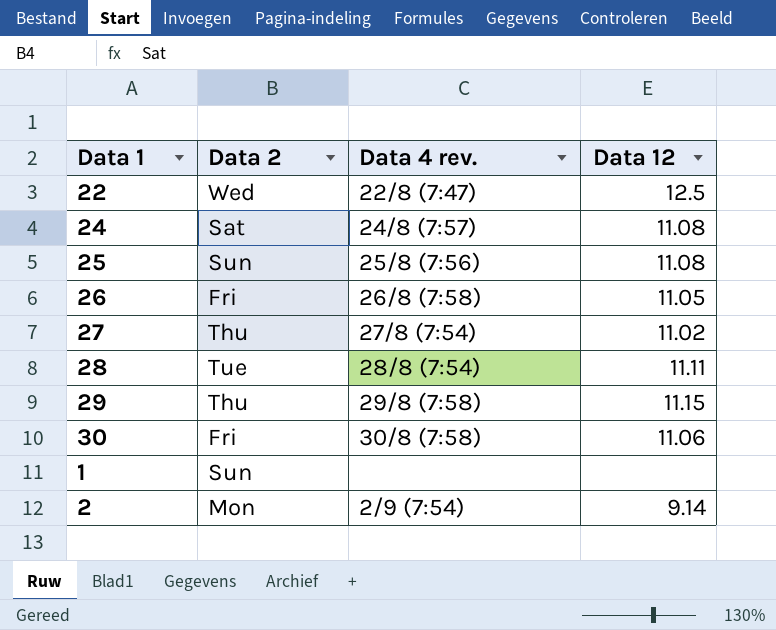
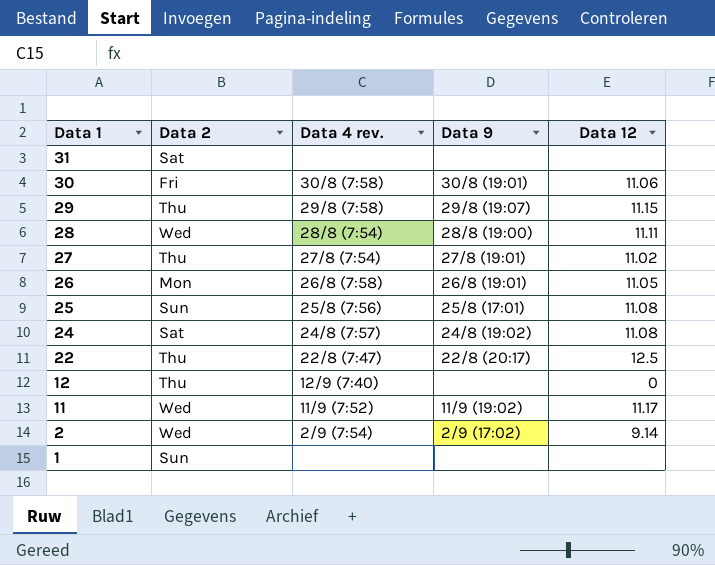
row order: none -> Data 1 descending
column Data 9 | position: none -> 4
row 31: none -> Sat | none | none | none
28 | Data 2: Tue -> Wed
26 | Data 2: Fri -> Mon
22 | Data 2: Wed -> Thu
row 12: none -> Thu | 12/9 (7:40) | none | 0
row 11: none -> Wed | 11/9 (7:52) | 11/9 (19:02) | 11.17
2 | Data 2: Mon -> Wed

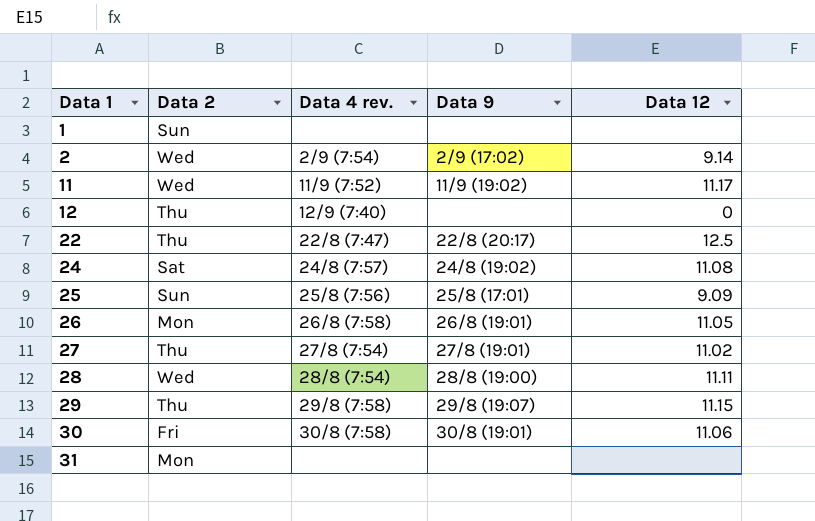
row order: Data 1 descending -> Data 1 ascending
25 | Data 12: 11.08 -> 9.09
31 | Data 2: Sat -> Mon

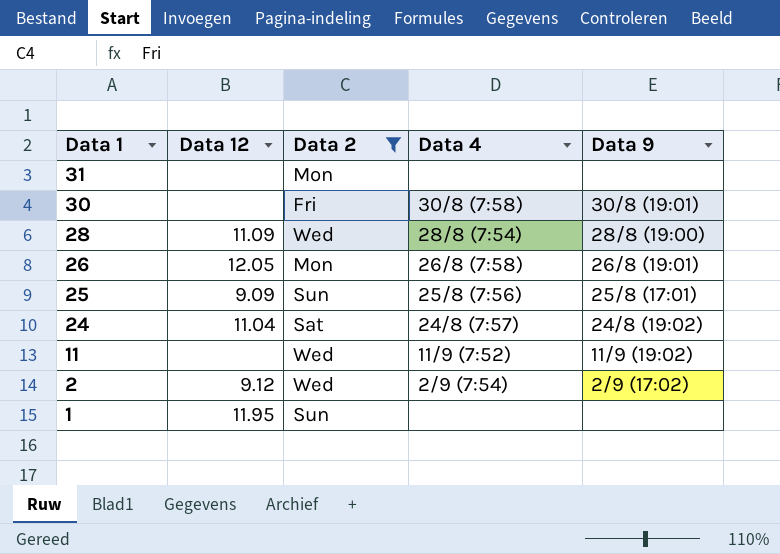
filter: none -> Data 2 != Thu
row order: Data 1 ascending -> Data 1 descending
column Data 12 | position: 5 -> 2
column name: Data 4 rev. -> Data 4
30 | Data 12: 11.06 -> none
28 | Data 12: 11.11 -> 11.09
26 | Data 12: 11.05 -> 12.05
24 | Data 12: 11.08 -> 11.04
11 | Data 12: 11.17 -> none
2 | Data 12: 9.14 -> 9.12
1 | Data 12: none -> 11.95

